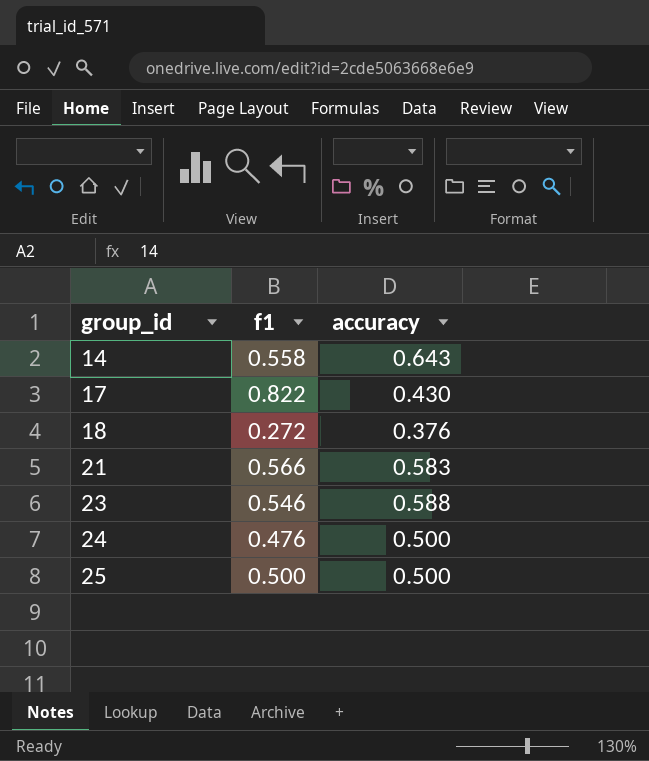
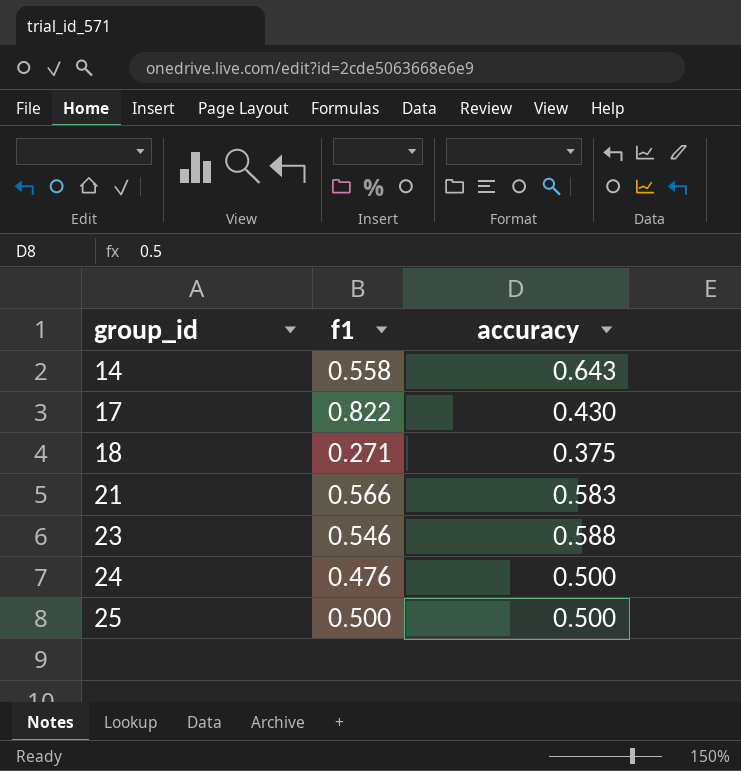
18 | f1: 0.272 -> 0.271
18 | accuracy: 0.376 -> 0.375

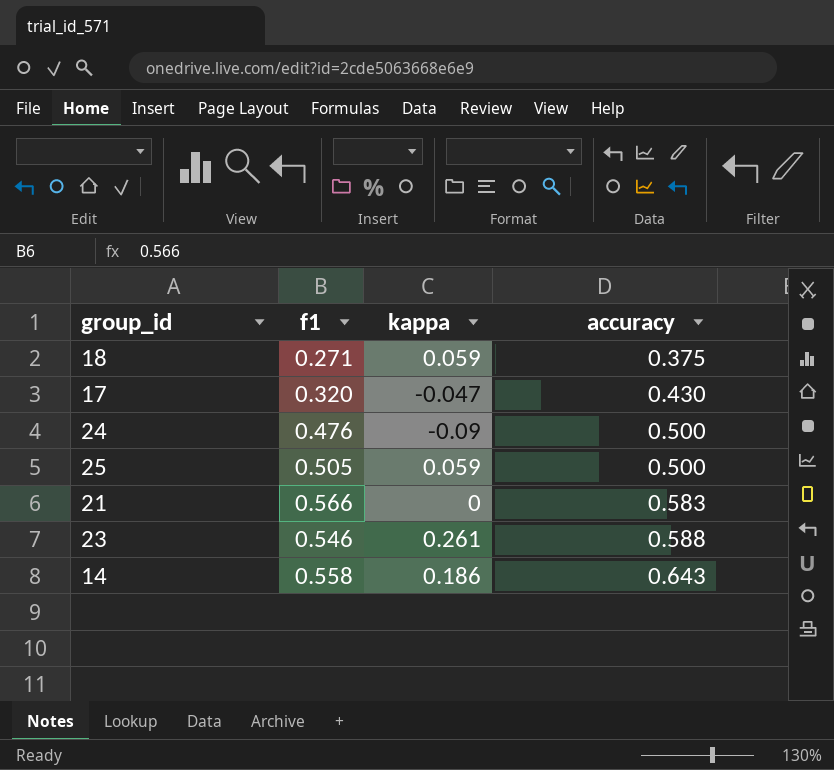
row order: group_id ascending -> accuracy ascending
column kappa | position: none -> 3
17 | f1: 0.822 -> 0.320
25 | f1: 0.500 -> 0.505

